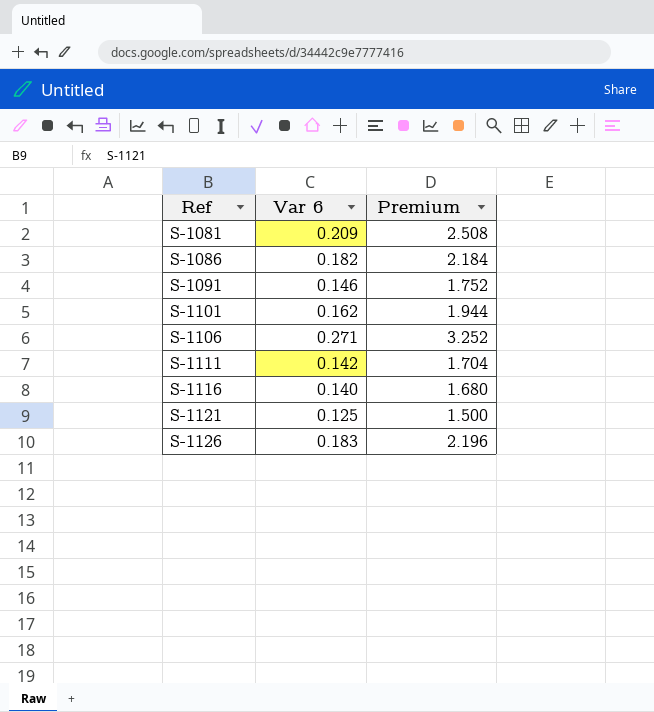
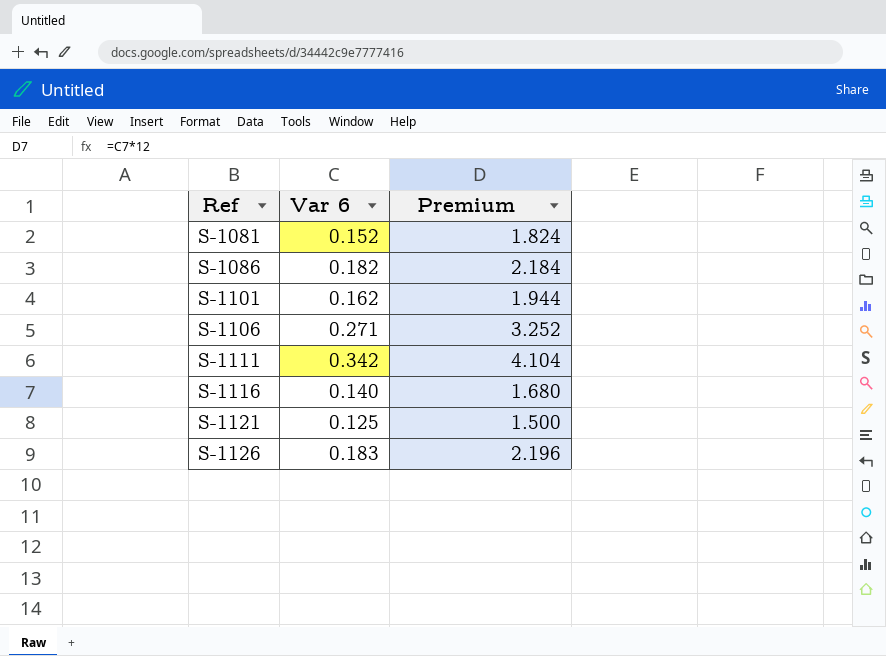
row S-1091: 0.146 | 1.752 -> none
S-1081 | Var 6: 0.209 -> 0.152
S-1081 | Premium: 2.508 -> 1.824
S-1111 | Var 6: 0.142 -> 0.342
S-1111 | Premium: 1.704 -> 4.104

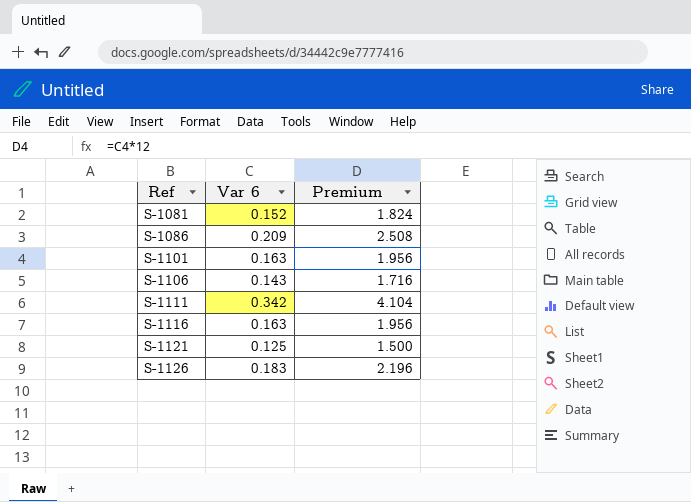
S-1086 | Var 6: 0.182 -> 0.209
S-1086 | Premium: 2.184 -> 2.508
S-1101 | Var 6: 0.162 -> 0.163
S-1101 | Premium: 1.944 -> 1.956
S-1106 | Var 6: 0.271 -> 0.143
S-1106 | Premium: 3.252 -> 1.716
S-1116 | Var 6: 0.140 -> 0.163
S-1116 | Premium: 1.680 -> 1.956

